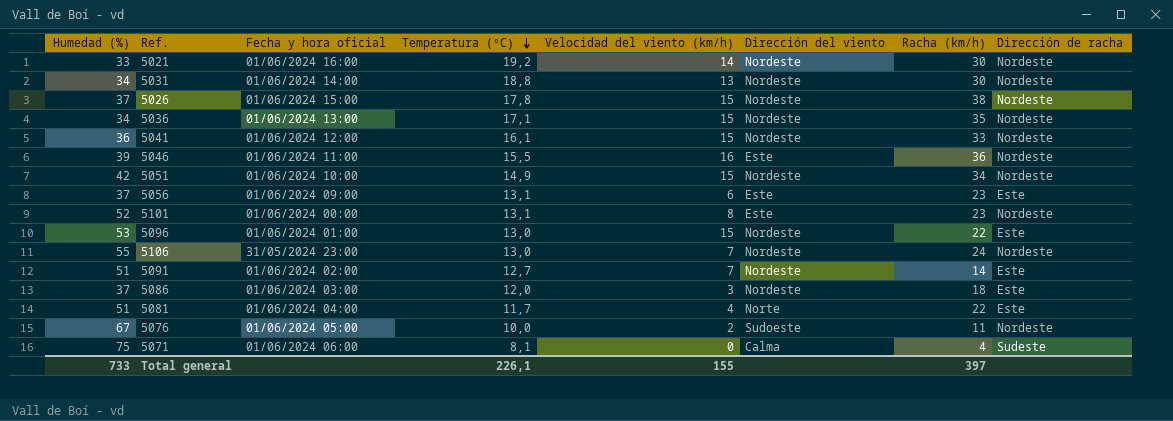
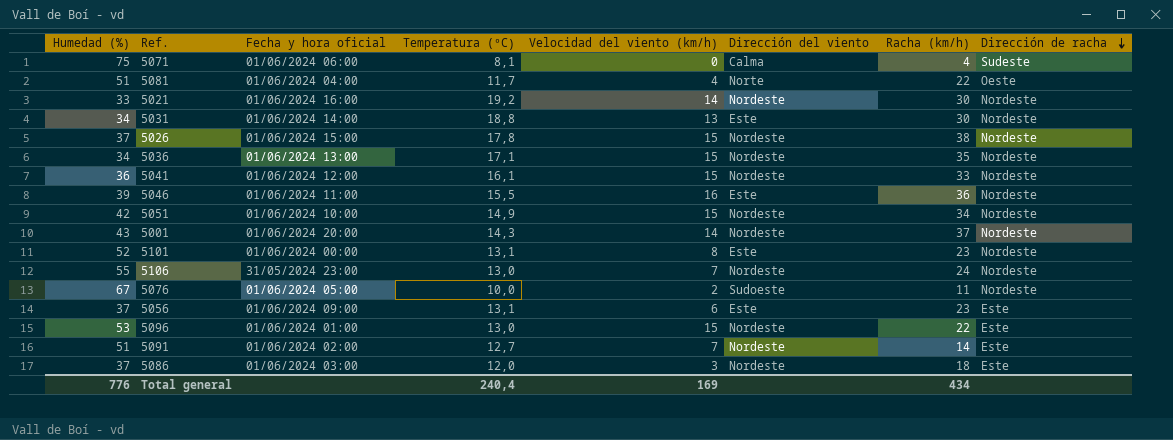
row order: Temperatura (ºC) descending -> Dirección de racha descending
5081 | Dirección de racha: Este -> Oeste
5031 | Dirección del viento: Nordeste -> Este
row 5001: none -> 43 | 01/06/2024 20:00 | 14,3 | 14 | Nordeste | 37 | Nordeste
Total general | Humedad (%): 733 -> 776
Total general | Temperatura (ºC): 226,1 -> 240,4
Total general | Velocidad del viento (km/h): 155 -> 169
Total general | Racha (km/h): 397 -> 434

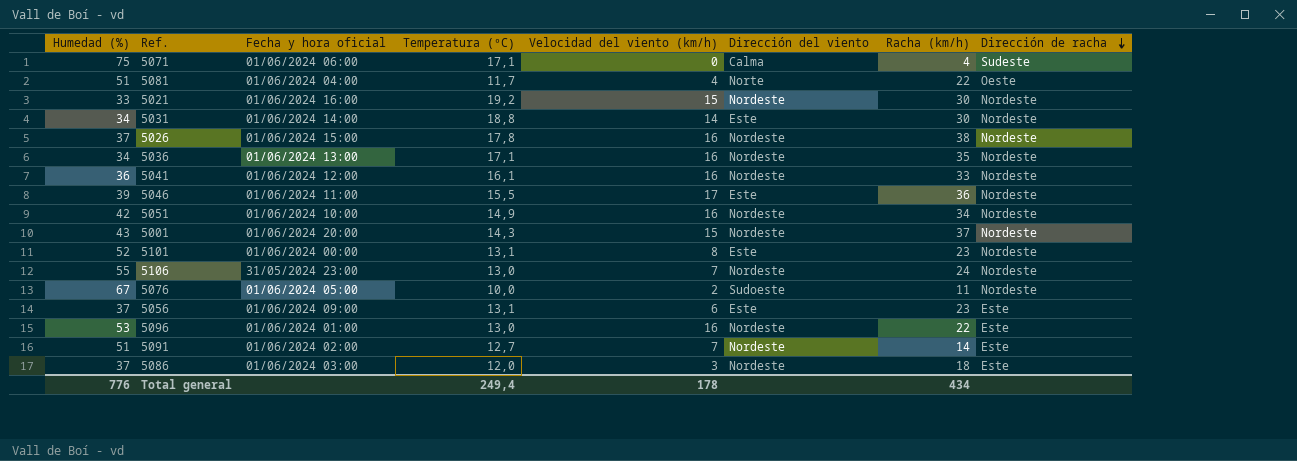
5071 | Temperatura (ºC): 8,1 -> 17,1
5021 | Velocidad del viento (km/h): 14 -> 15
5031 | Velocidad del viento (km/h): 13 -> 14
5026 | Velocidad del viento (km/h): 15 -> 16
5036 | Velocidad del viento (km/h): 15 -> 16
5041 | Velocidad del viento (km/h): 15 -> 16
5046 | Velocidad del viento (km/h): 16 -> 17
5051 | Velocidad del viento (km/h): 15 -> 16
5001 | Velocidad del viento (km/h): 14 -> 15
5096 | Velocidad del viento (km/h): 15 -> 16
Total general | Temperatura (ºC): 240,4 -> 249,4
Total general | Velocidad del viento (km/h): 169 -> 178

